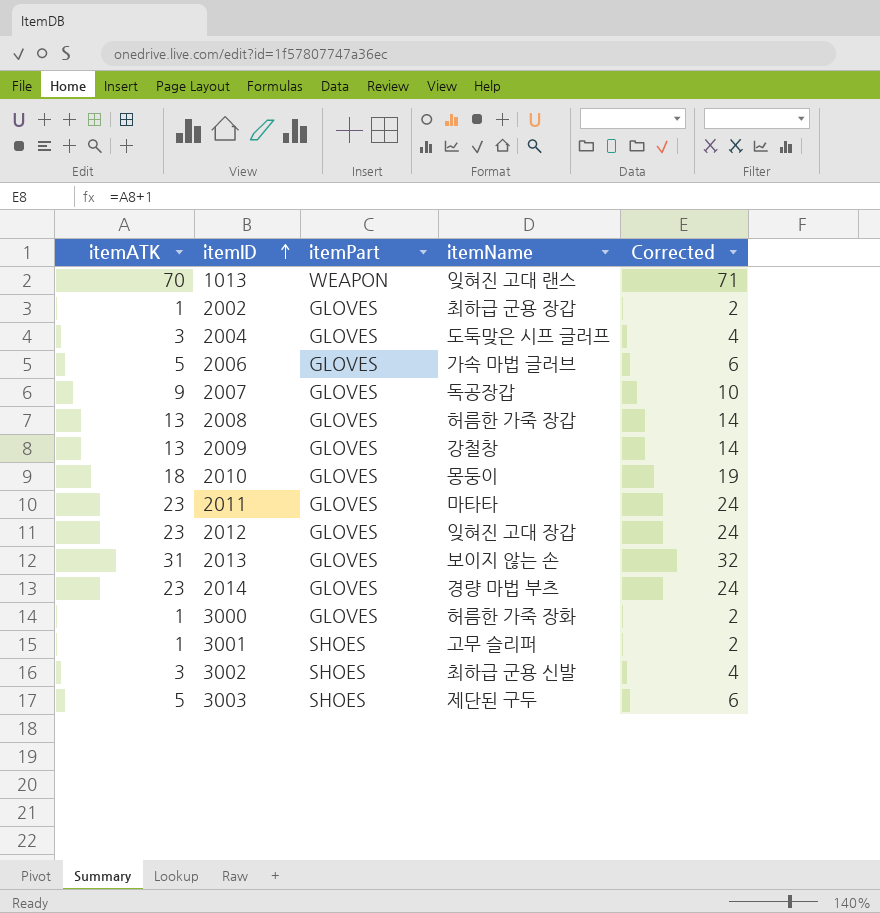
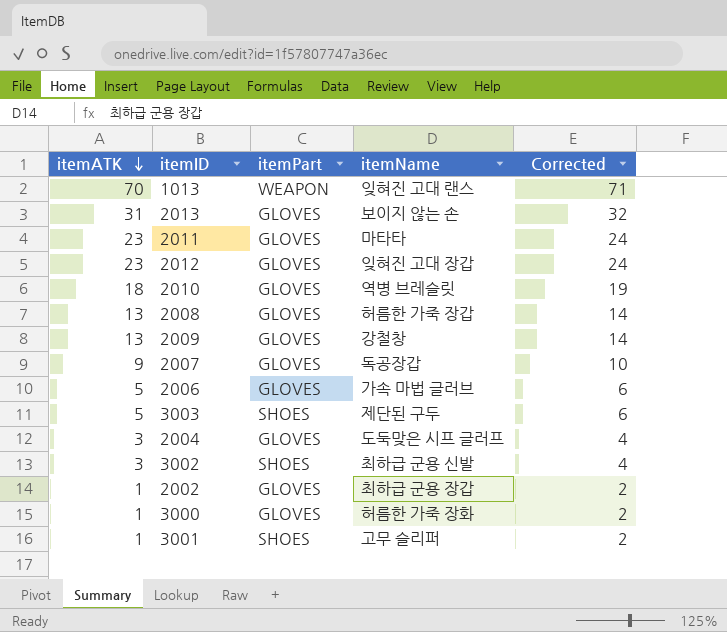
row order: itemID ascending -> itemATK descending
row 2014: 23 | GLOVES | 경량 마법 부츠 | 24 -> none
2010 | itemName: 몽둥이 -> 역병 브레슬릿

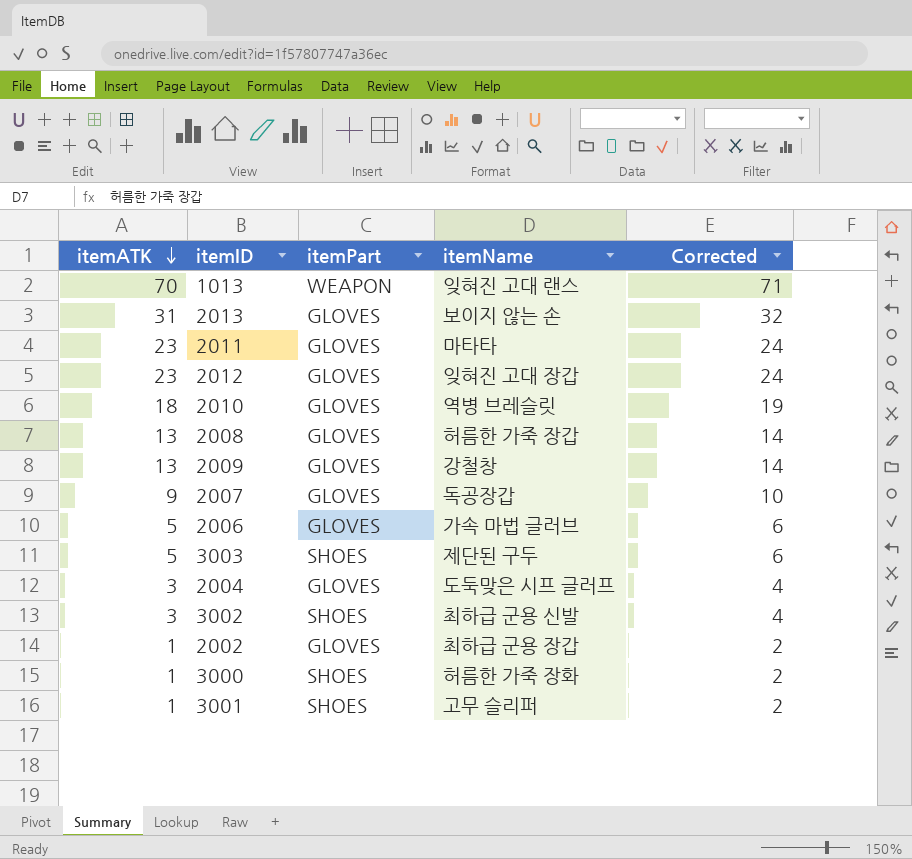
3000 | itemPart: GLOVES -> SHOES

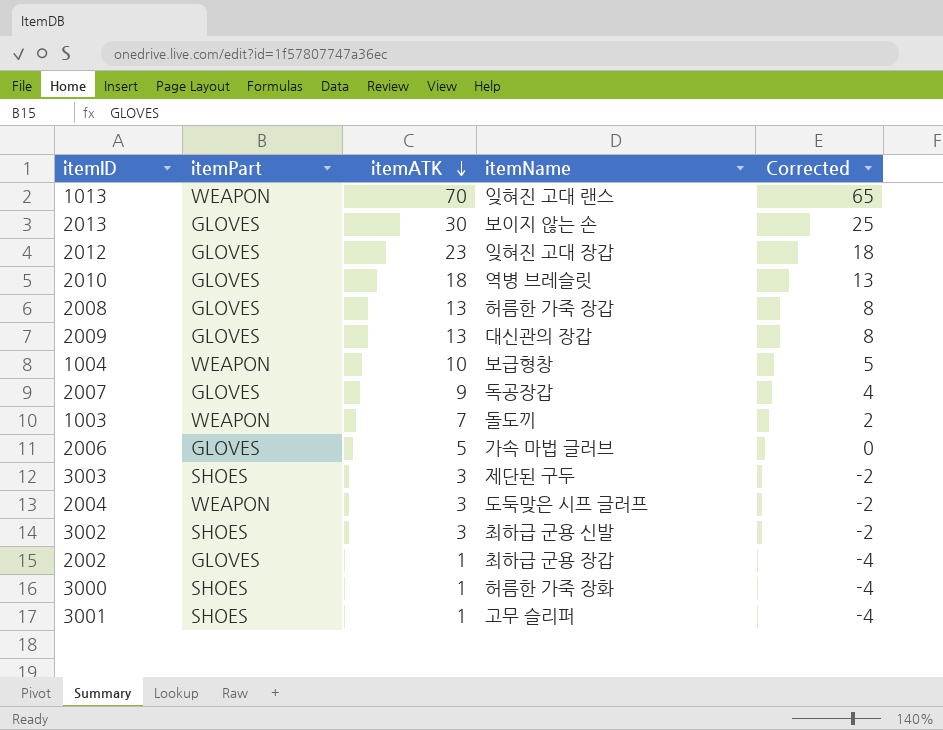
column itemATK | position: 1 -> 3
column Corrected | formula: [itemATK] + 1 -> [itemATK] - 5
row 2011: 23 | GLOVES | 마타타 | 24 -> none
2013 | itemATK: 31 -> 30
2009 | itemName: 강철창 -> 대신관의 장갑
row 1004: none -> WEAPON | 10 | 보급형창 | 5
row 1003: none -> WEAPON | 7 | 돌도끼 | 2
3003 | itemATK: 5 -> 3
2004 | itemPart: GLOVES -> WEAPON

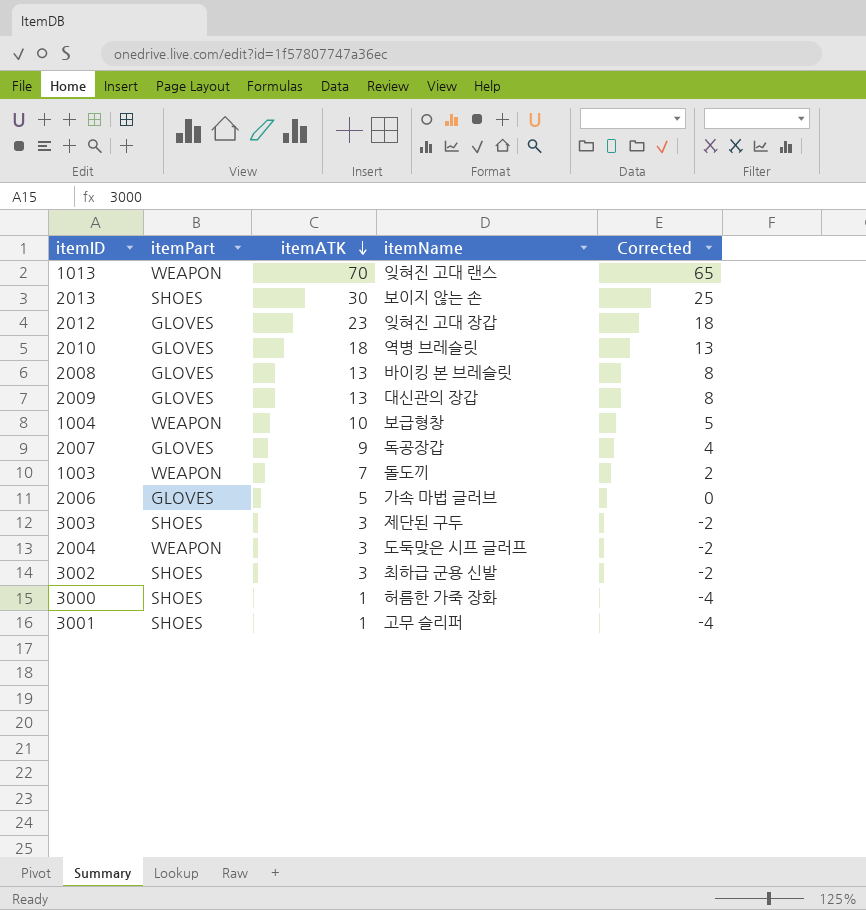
row 2002: GLOVES | 1 | 최하급 군용 장갑 | -4 -> none
2013 | itemPart: GLOVES -> SHOES
2008 | itemName: 허름한 가죽 장갑 -> 바이킹 본 브레슬릿

